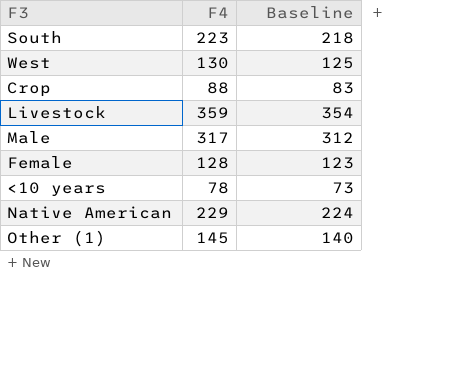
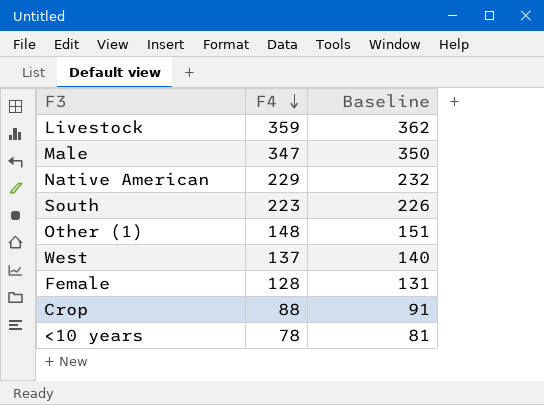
row order: none -> F4 descending
column Baseline | formula: [F4] - 5 -> [F4] + 3
Male | F4: 317 -> 347
Other (1) | F4: 145 -> 148
West | F4: 130 -> 137

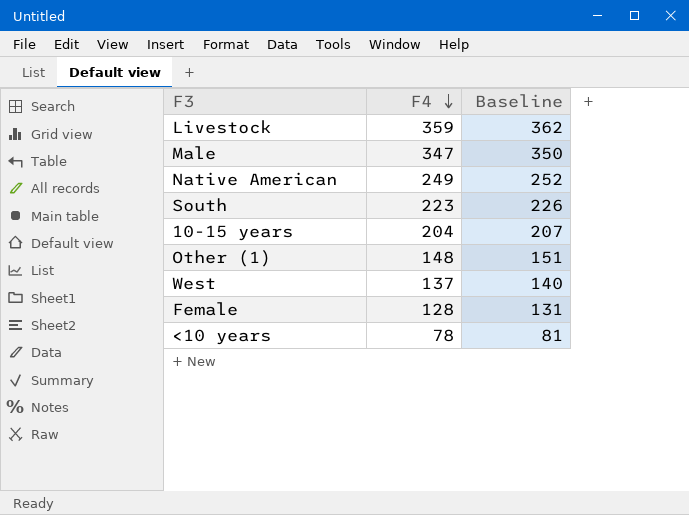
row Crop: 88 | 91 -> none
Native American | F4: 229 -> 249
Native American | Baseline: 232 -> 252
row 10-15 years: none -> 204 | 207

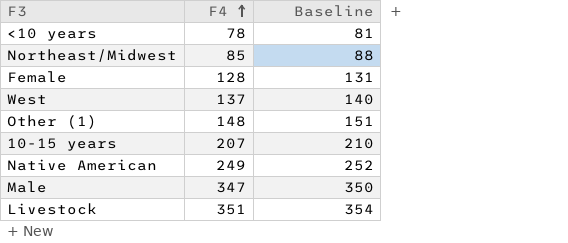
row order: F4 descending -> F4 ascending
row South: 223 | 226 -> none
row Northeast/Midwest: none -> 85 | 88
10-15 years | F4: 204 -> 207
10-15 years | Baseline: 207 -> 210
Livestock | F4: 359 -> 351
Livestock | Baseline: 362 -> 354

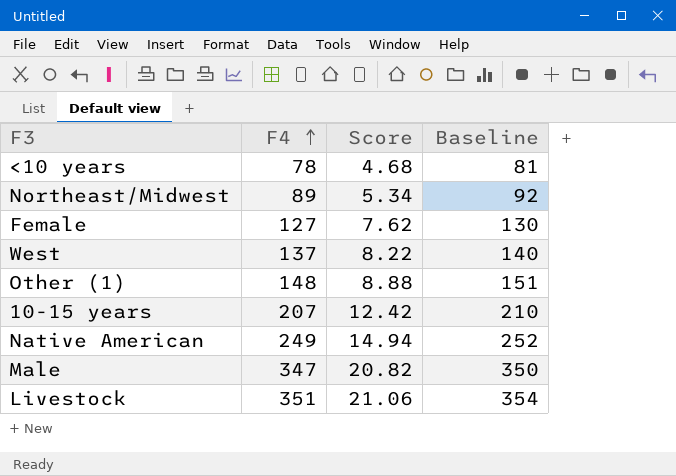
column Score | formula: none -> [F4] * 0.06
Northeast/Midwest | F4: 85 -> 89
Northeast/Midwest | Baseline: 88 -> 92
Female | F4: 128 -> 127
Female | Baseline: 131 -> 130

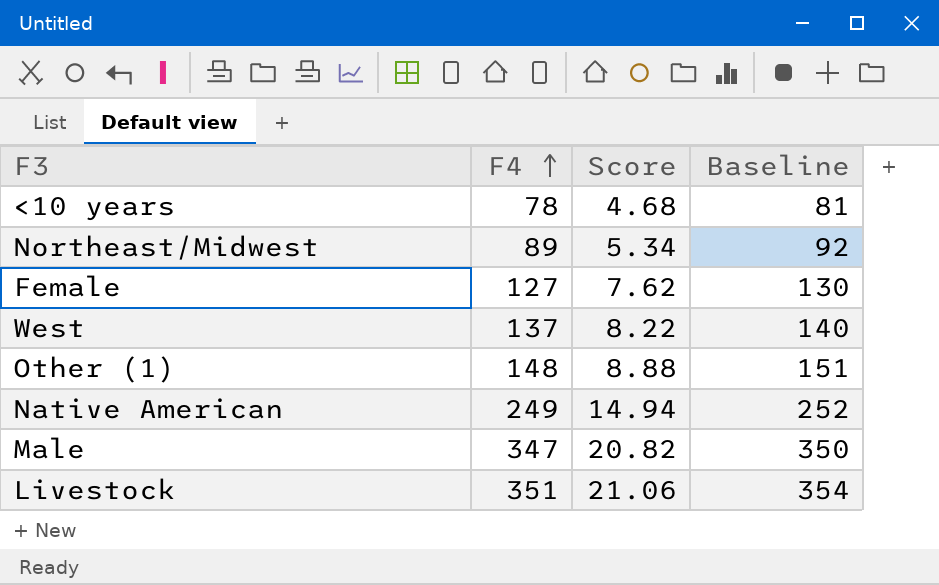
row 10-15 years: 207 | 12.42 | 210 -> none

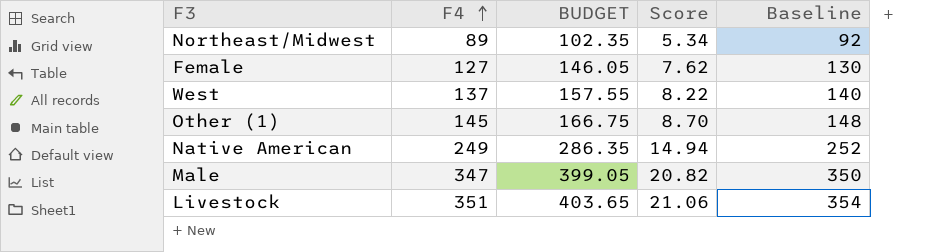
column BUDGET | formula: none -> [F4] * 1.15
row <10 years: 78 | 4.68 | 81 -> none
Other (1) | F4: 148 -> 145
Other (1) | Score: 8.88 -> 8.70
Other (1) | Baseline: 151 -> 148

